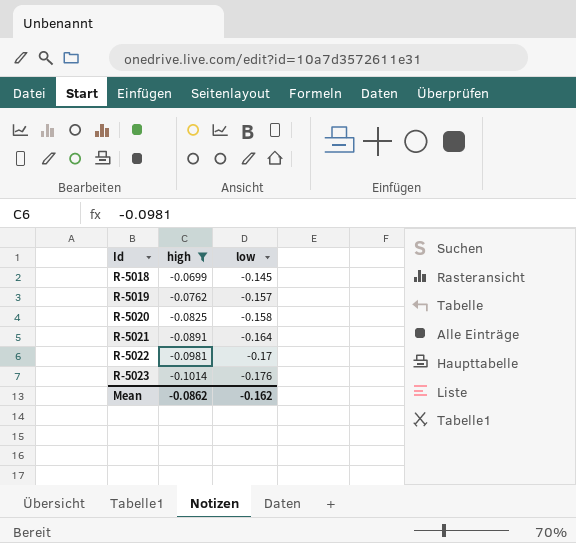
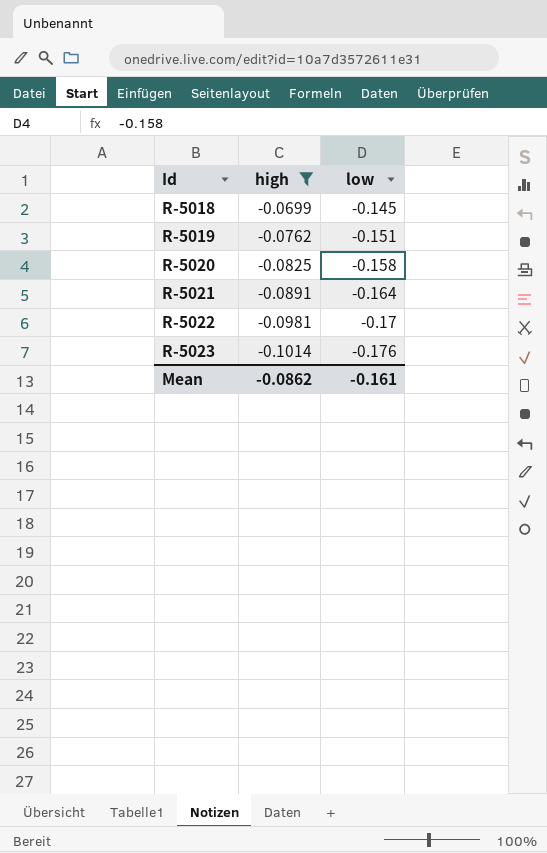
R-5019 | low: -0.157 -> -0.151
Mean | low: -0.162 -> -0.161

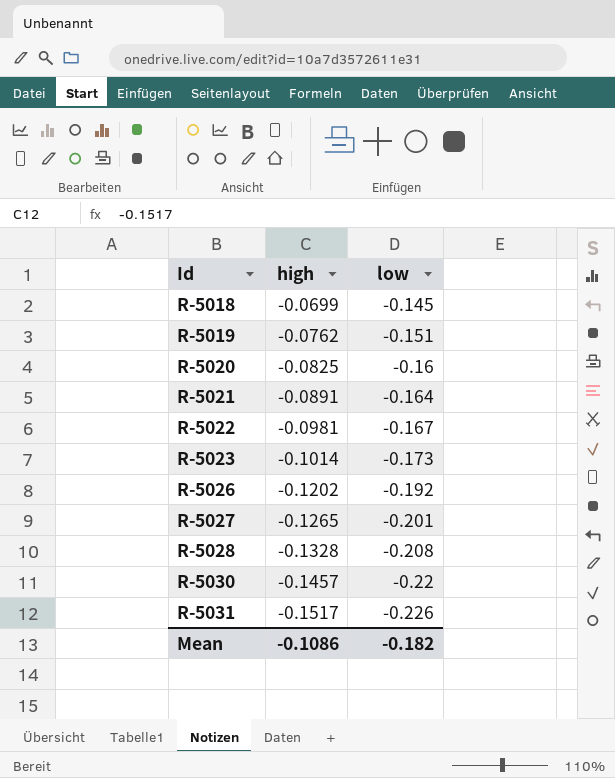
filter: high >= -0.1014 -> none
R-5020 | low: -0.158 -> -0.16
R-5022 | low: -0.17 -> -0.167
R-5023 | low: -0.176 -> -0.173
Mean | high: -0.0862 -> -0.1086
Mean | low: -0.161 -> -0.182

